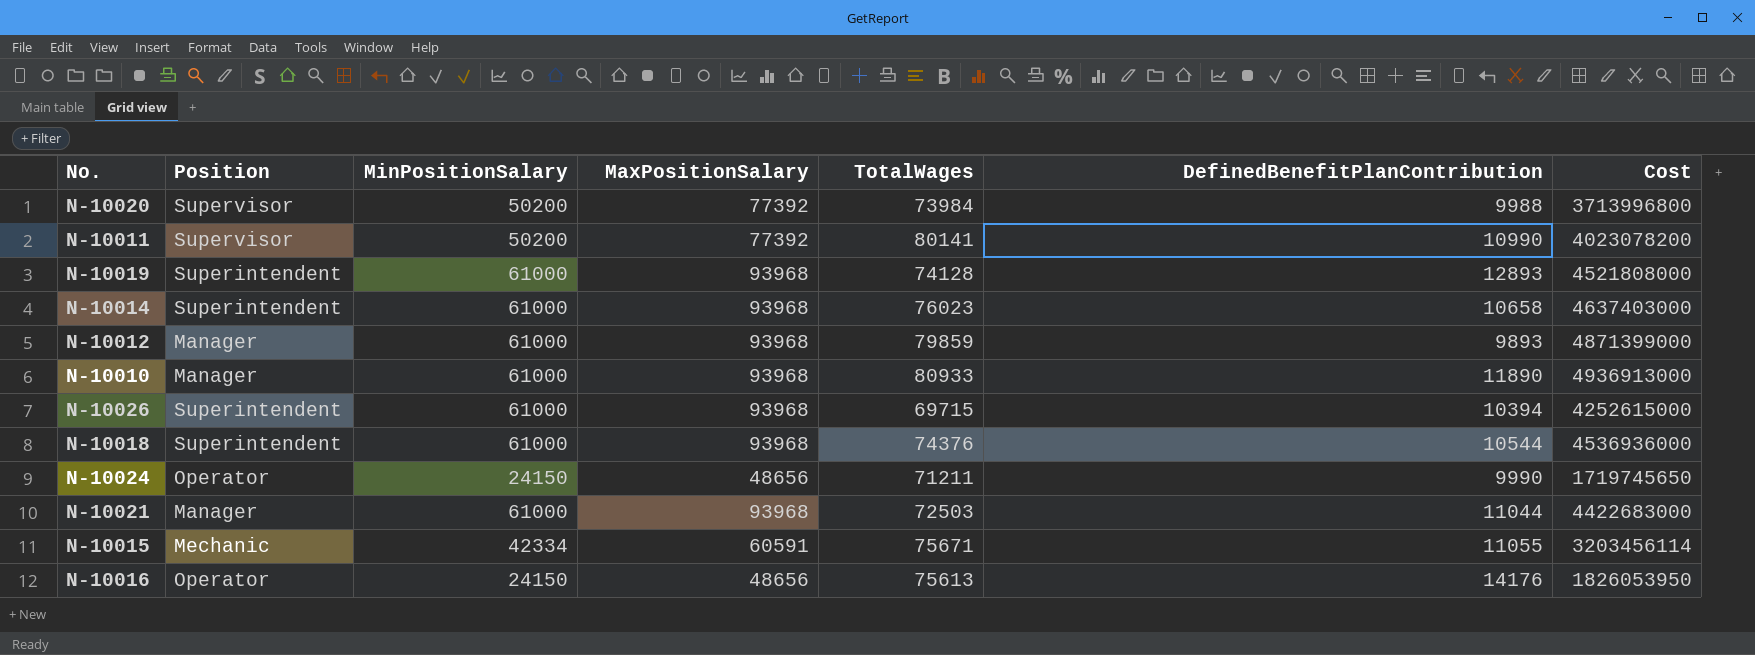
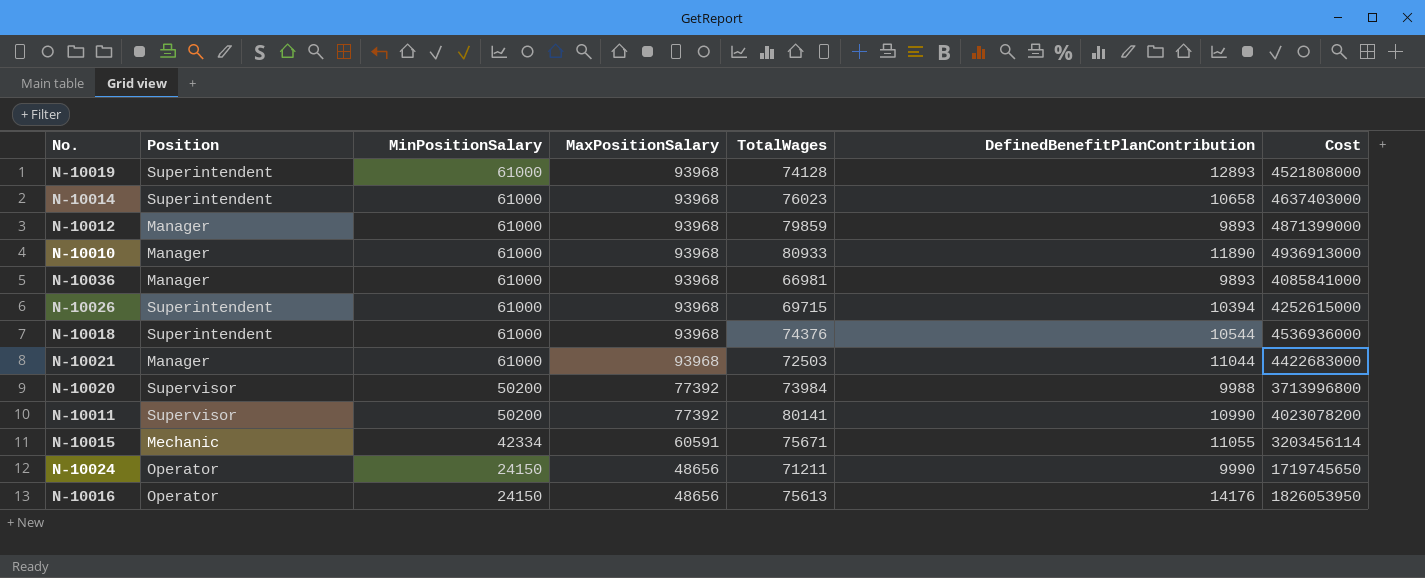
row order: none -> MinPositionSalary descending
row N-10036: none -> Manager | 61000 | 93968 | 66981 | 9893 | 4085841000

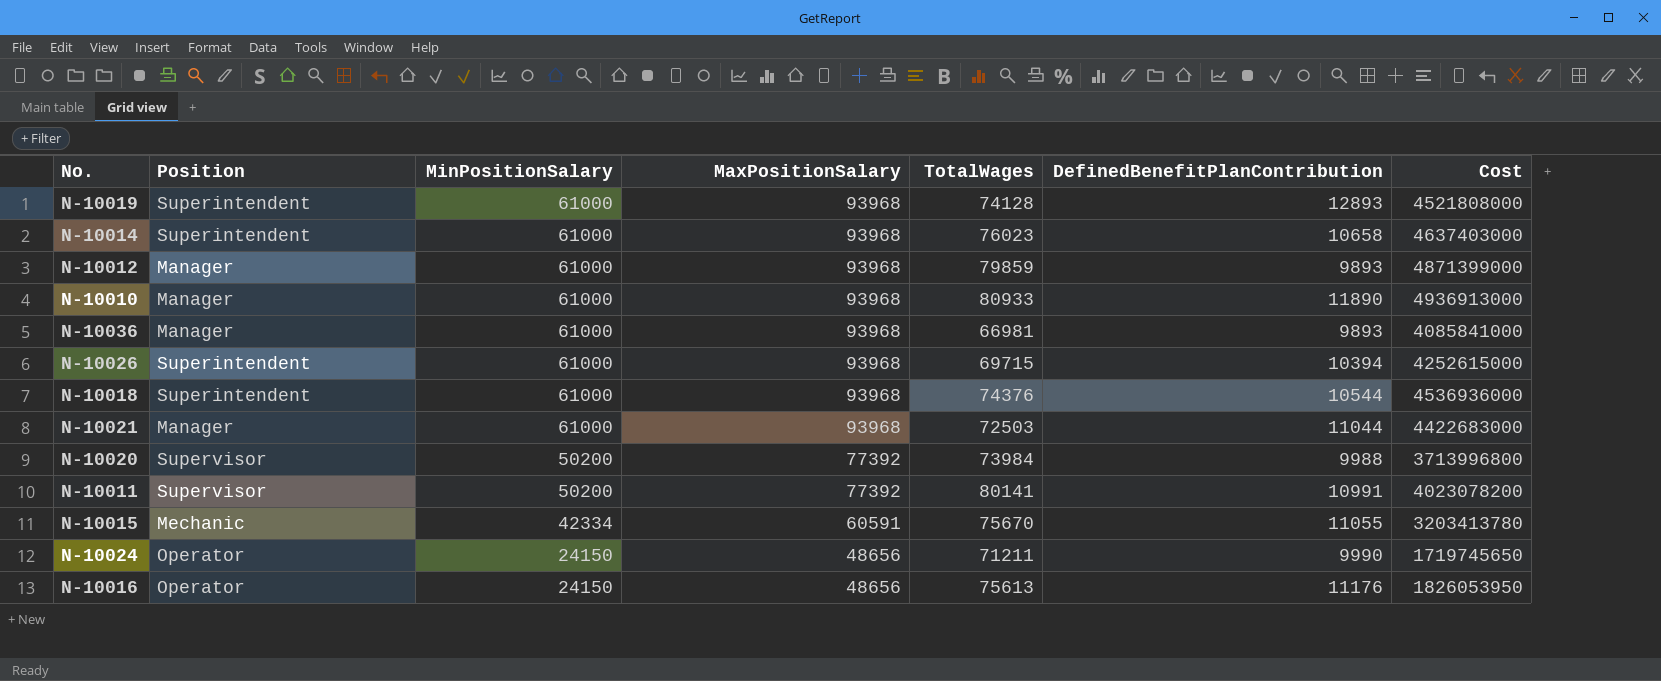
N-10011 | DefinedBenefitPlanContribution: 10990 -> 10991
N-10015 | TotalWages: 75671 -> 75670
N-10015 | Cost: 3203456114 -> 3203413780
N-10016 | DefinedBenefitPlanContribution: 14176 -> 11176

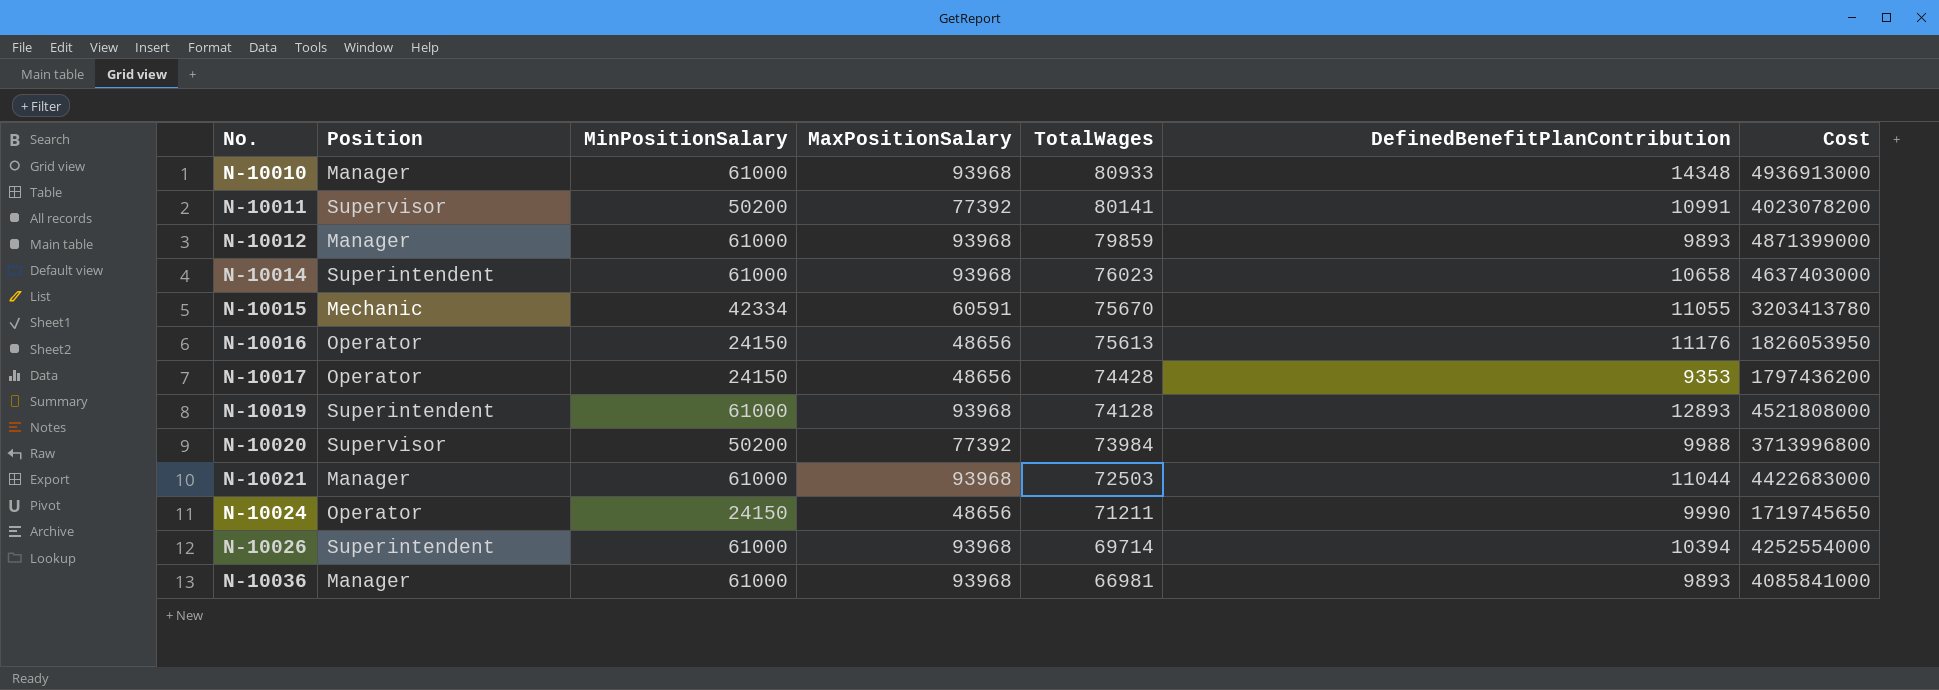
row order: MinPositionSalary descending -> No. ascending
row N-10018: Superintendent | 61000 | 93968 | 74376 | 10544 | 4536936000 -> none
N-10010 | DefinedBenefitPlanContribution: 11890 -> 14348
row N-10017: none -> Operator | 24150 | 48656 | 74428 | 9353 | 1797436200
N-10026 | TotalWages: 69715 -> 69714
N-10026 | Cost: 4252615000 -> 4252554000

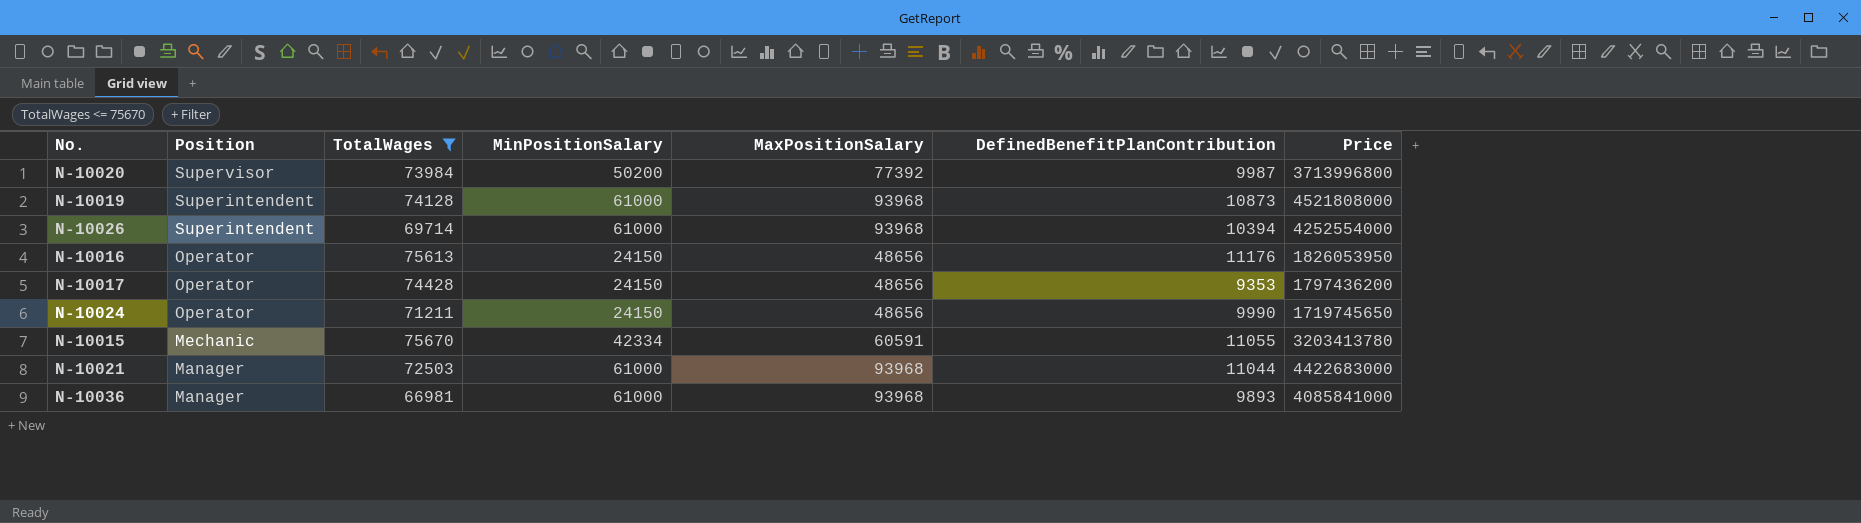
filter: none -> TotalWages <= 75670
row order: No. ascending -> Position descending
column TotalWages | position: 5 -> 3
column name: Cost -> Price
N-10020 | DefinedBenefitPlanContribution: 9988 -> 9987
N-10019 | DefinedBenefitPlanContribution: 12893 -> 10873

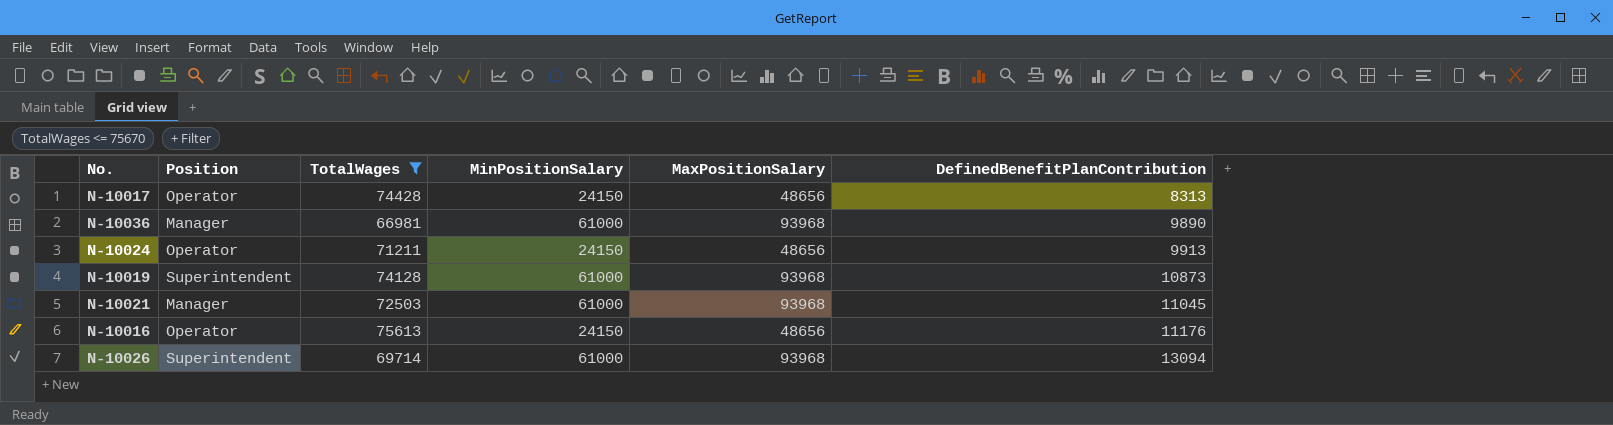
row order: Position descending -> DefinedBenefitPlanContribution ascending
column Price | formula: [TotalWages] * [MinPositionSalary] -> none
row N-10020: Supervisor | 73984 | 50200 | 77392 | 9987 | 3713996800 -> none
row N-10015: Mechanic | 75670 | 42334 | 60591 | 11055 | 3203413780 -> none
N-10017 | DefinedBenefitPlanContribution: 9353 -> 8313
N-10036 | DefinedBenefitPlanContribution: 9893 -> 9890
N-10024 | DefinedBenefitPlanContribution: 9990 -> 9913
N-10021 | DefinedBenefitPlanContribution: 11044 -> 11045
N-10026 | DefinedBenefitPlanContribution: 10394 -> 13094

